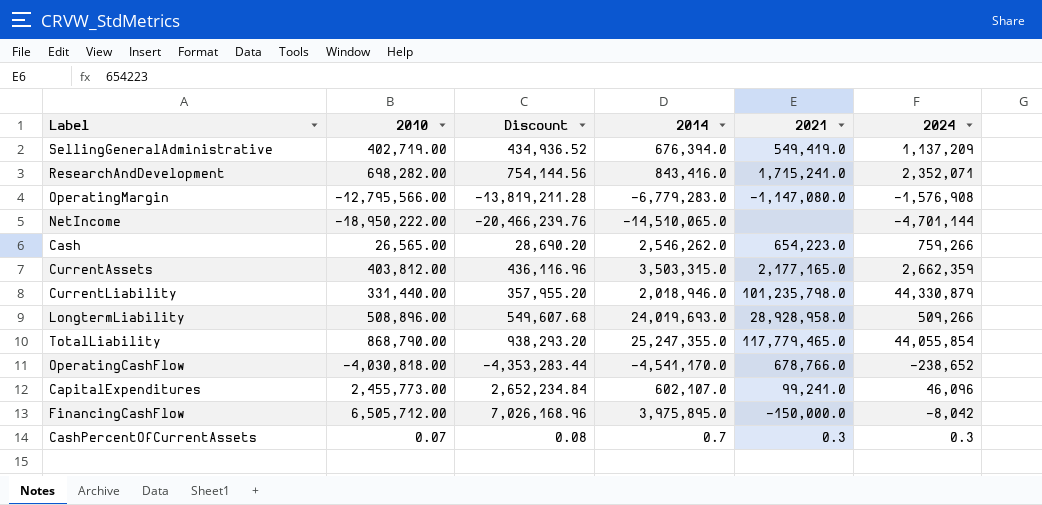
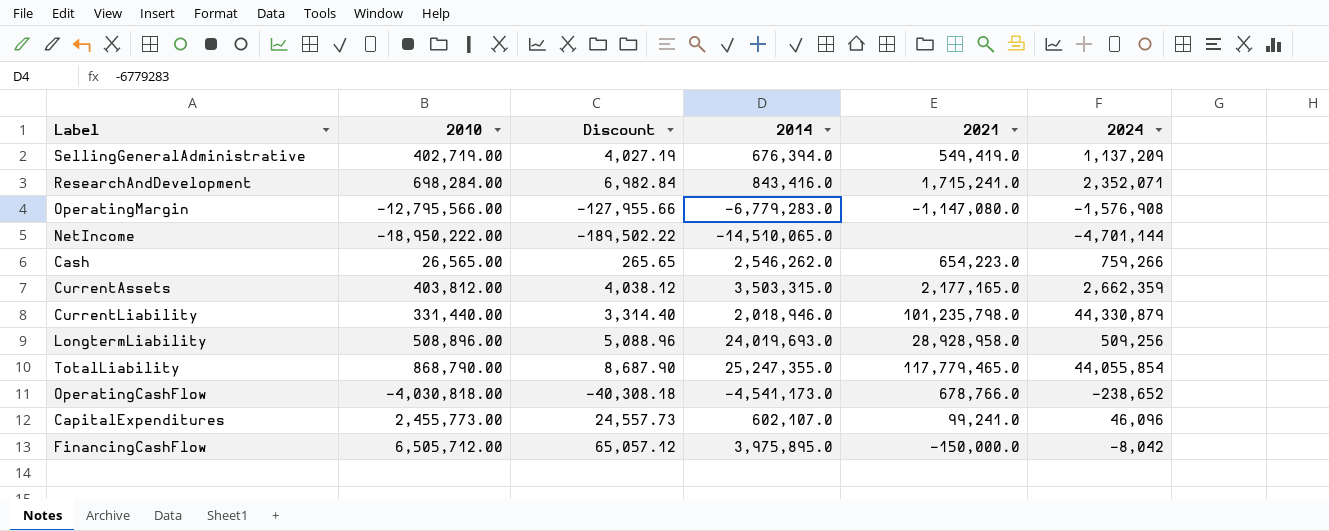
column Discount | formula: [2010] * 1.08 -> [2010] * 0.01
row CashPercentOfCurrentAssets: 0.07 | 0.08 | 0.7 | 0.3 | 0.3 -> none
ResearchAndDevelopment | 2010: 698,282.00 -> 698,284.00
LongtermLiability | 2024: 509,266 -> 509,256
OperatingCashFlow | 2014: -4,541,170.0 -> -4,541,173.0

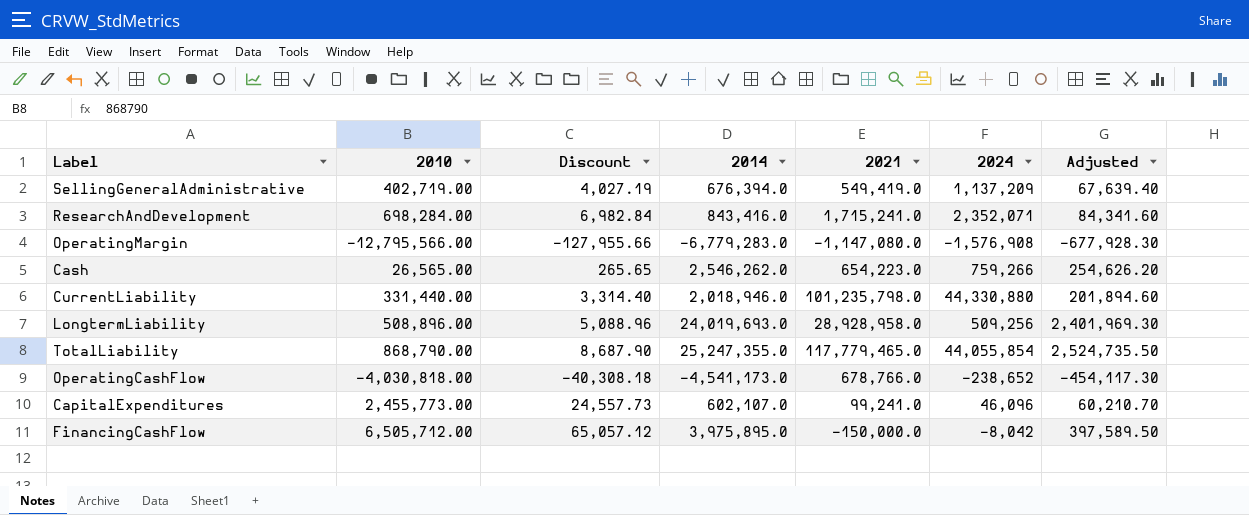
column Adjusted | formula: none -> [2014] * 0.1
row NetIncome: -18,950,222.00 | -189,502.22 | -14,510,065.0 | none | -4,701,144 -> none
row CurrentAssets: 403,812.00 | 4,038.12 | 3,503,315.0 | 2,177,165.0 | 2,662,359 -> none
CurrentLiability | 2024: 44,330,879 -> 44,330,880

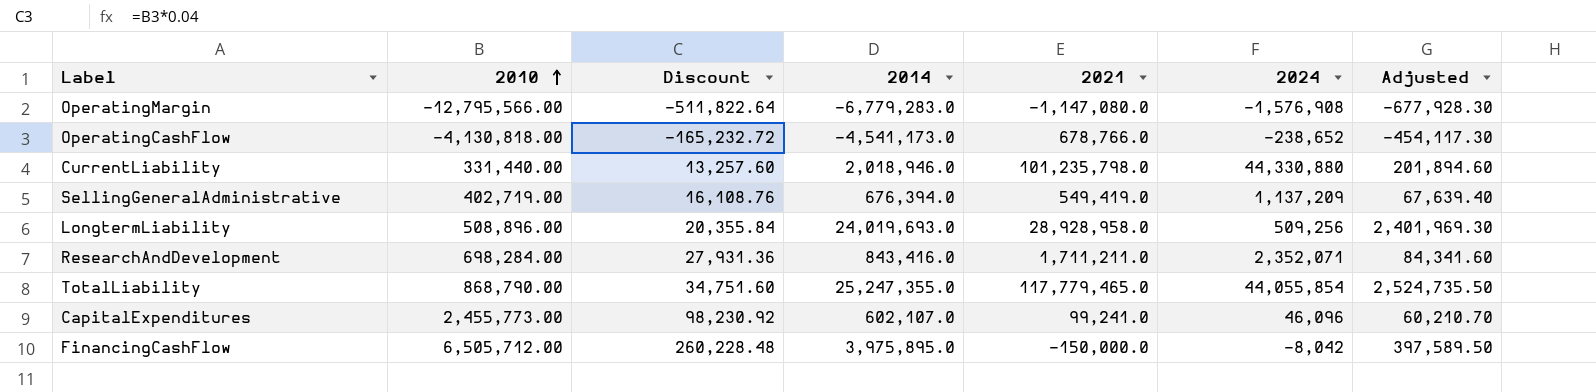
row order: none -> 2010 ascending
column Discount | formula: [2010] * 0.01 -> [2010] * 0.04
row Cash: 26,565.00 | 265.65 | 2,546,262.0 | 654,223.0 | 759,266 | 254,626.20 -> none
OperatingCashFlow | 2010: -4,030,818.00 -> -4,130,818.00
ResearchAndDevelopment | 2021: 1,715,241.0 -> 1,711,211.0

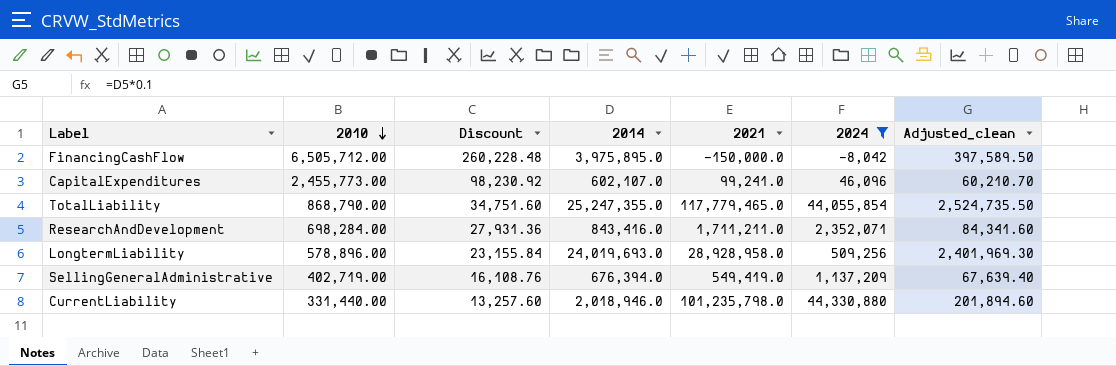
filter: none -> 2024 >= -8,042
row order: 2010 ascending -> 2010 descending
column name: Adjusted -> Adjusted_clean
LongtermLiability | 2010: 508,896.00 -> 578,896.00
LongtermLiability | Discount: 20,355.84 -> 23,155.84

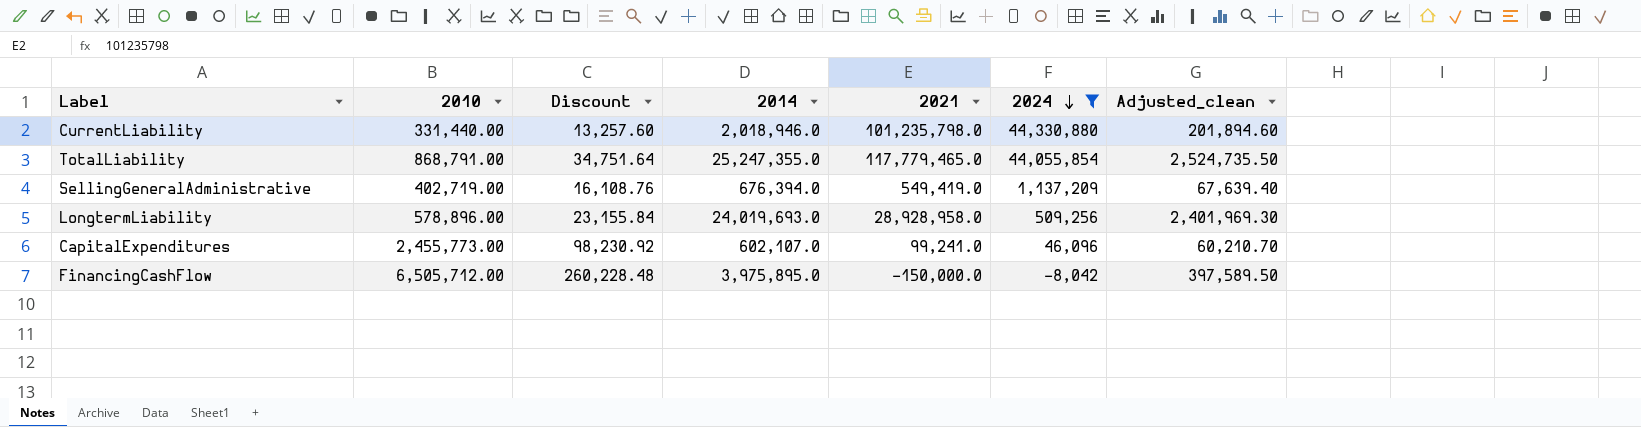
row order: 2010 descending -> 2024 descending
row ResearchAndDevelopment: 698,284.00 | 27,931.36 | 843,416.0 | 1,711,211.0 | 2,352,071 | 84,341.60 -> none
TotalLiability | 2010: 868,790.00 -> 868,791.00
TotalLiability | Discount: 34,751.60 -> 34,751.64

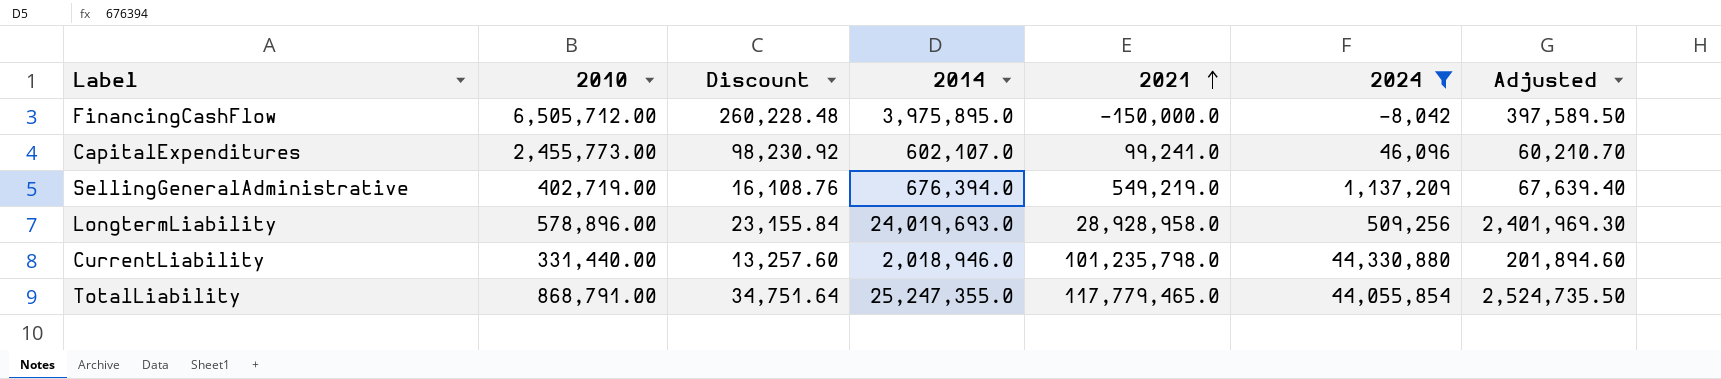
row order: 2024 descending -> 2021 ascending
column name: Adjusted_clean -> Adjusted
SellingGeneralAdministrative | 2021: 549,419.0 -> 549,219.0

